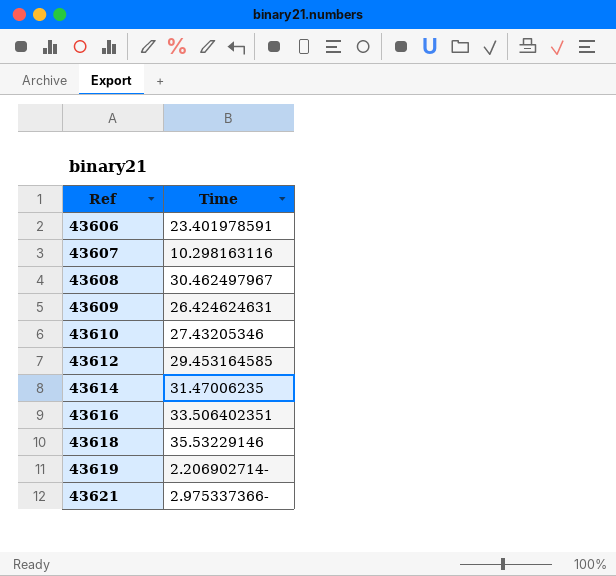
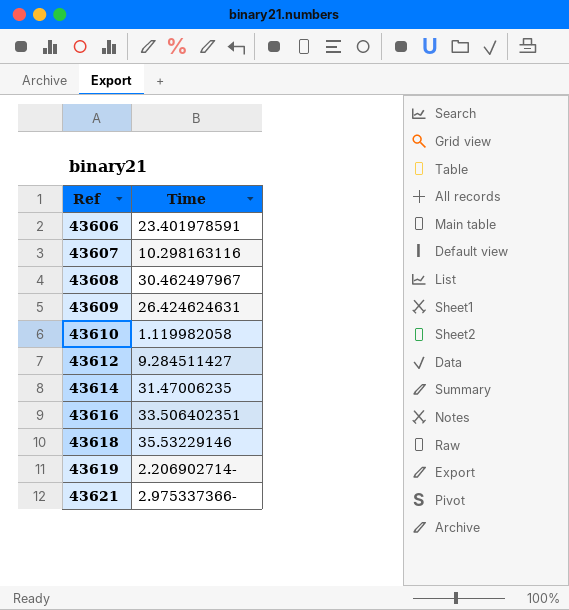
43610 | Time: 27.43205346 -> 1.119982058
43612 | Time: 29.453164585 -> 9.284511427

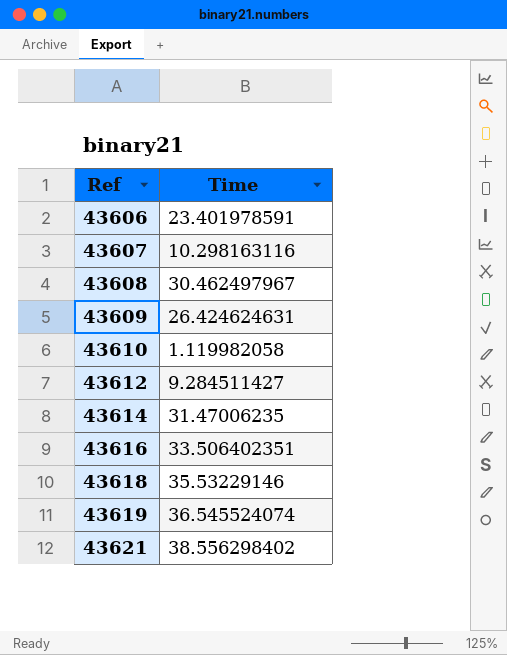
43619 | Time: 2.206902714- -> 36.545524074
43621 | Time: 2.975337366- -> 38.556298402

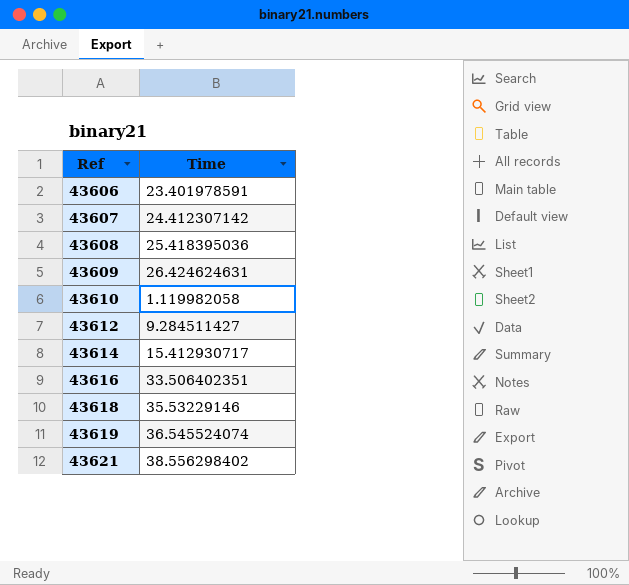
43607 | Time: 10.298163116 -> 24.412307142
43608 | Time: 30.462497967 -> 25.418395036
43614 | Time: 31.47006235 -> 15.412930717

